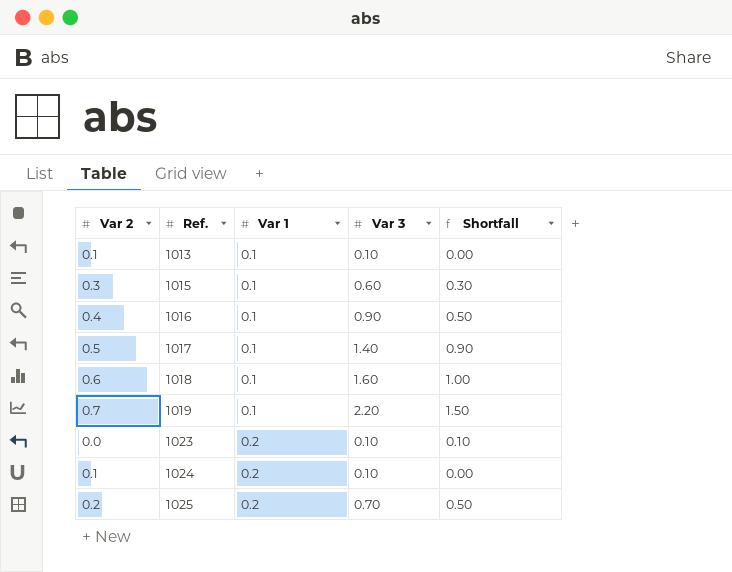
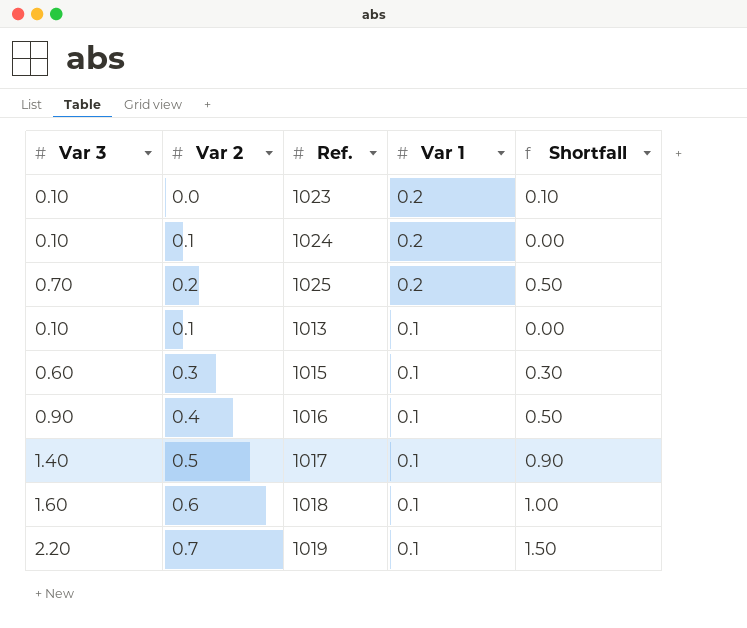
row order: Ref. ascending -> Var 1 descending
column Var 3 | position: 4 -> 1

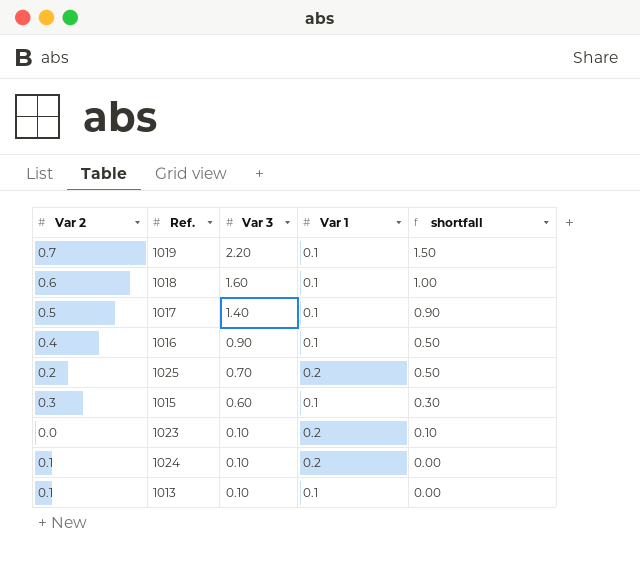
row order: Var 1 descending -> Var 3 descending
column Var 3 | position: 1 -> 3
column name: Shortfall -> shortfall

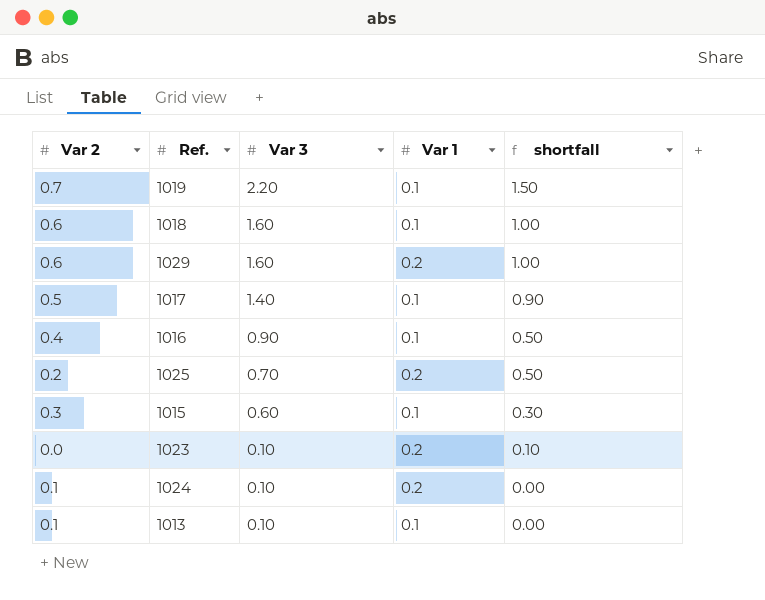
row 1029: none -> 0.6 | 1.60 | 0.2 | 1.00

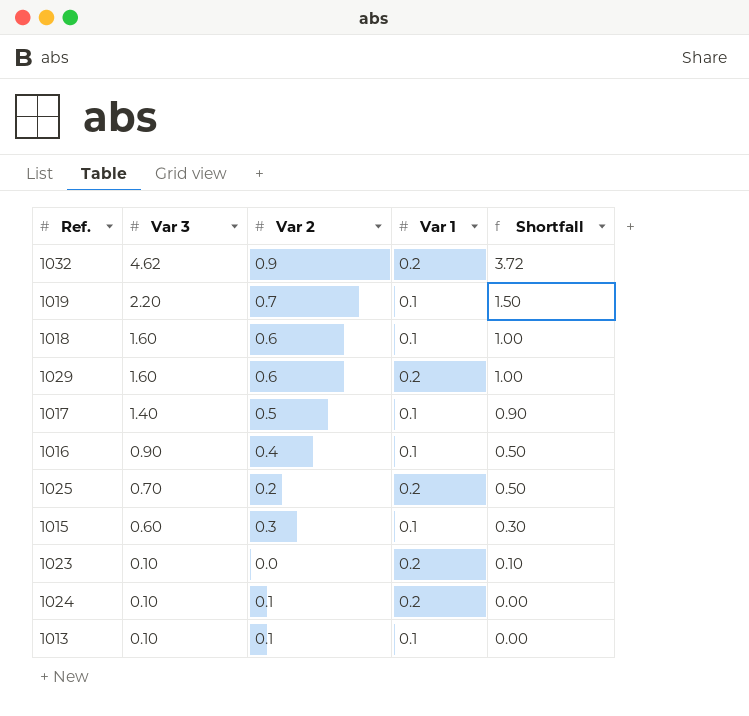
column Var 2 | position: 1 -> 3
column name: shortfall -> Shortfall
row 1032: none -> 4.62 | 0.9 | 0.2 | 3.72

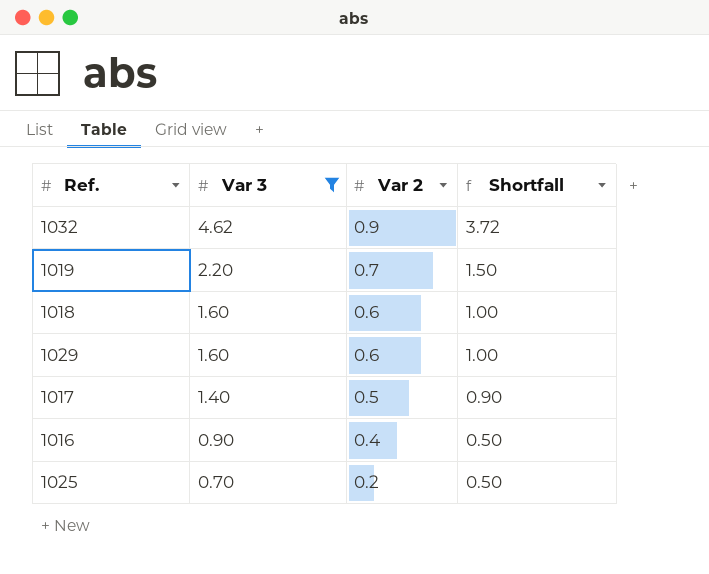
filter: none -> Var 3 >= 0.70
column Var 1 | position: 4 -> none

